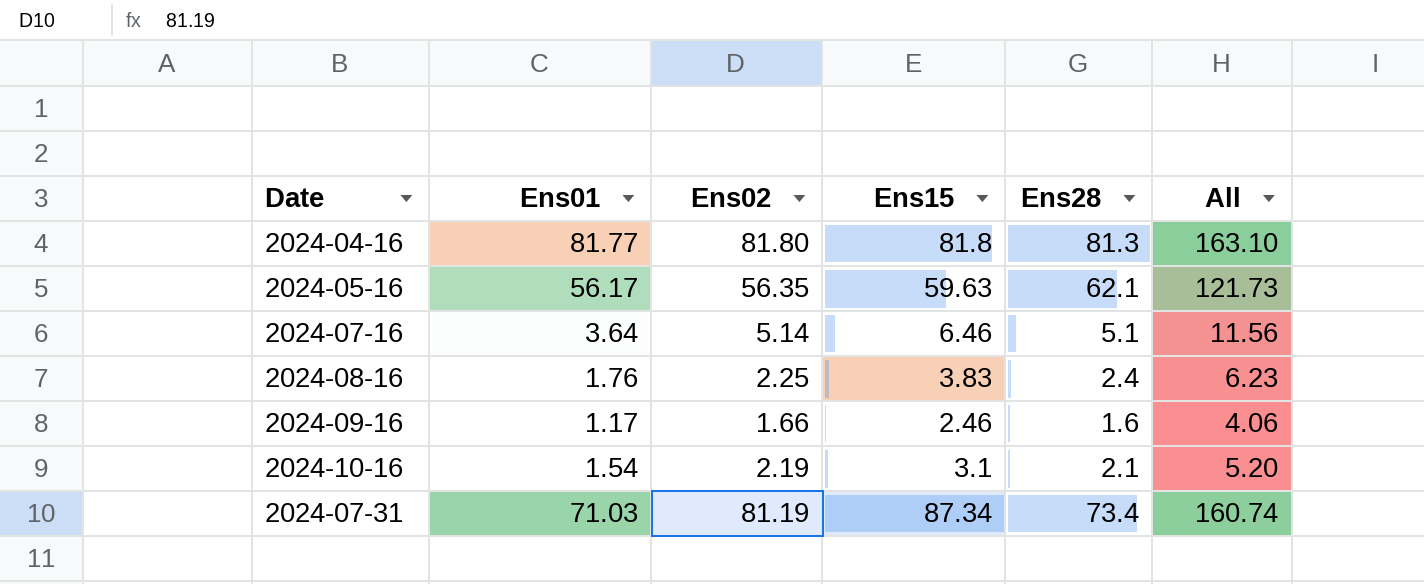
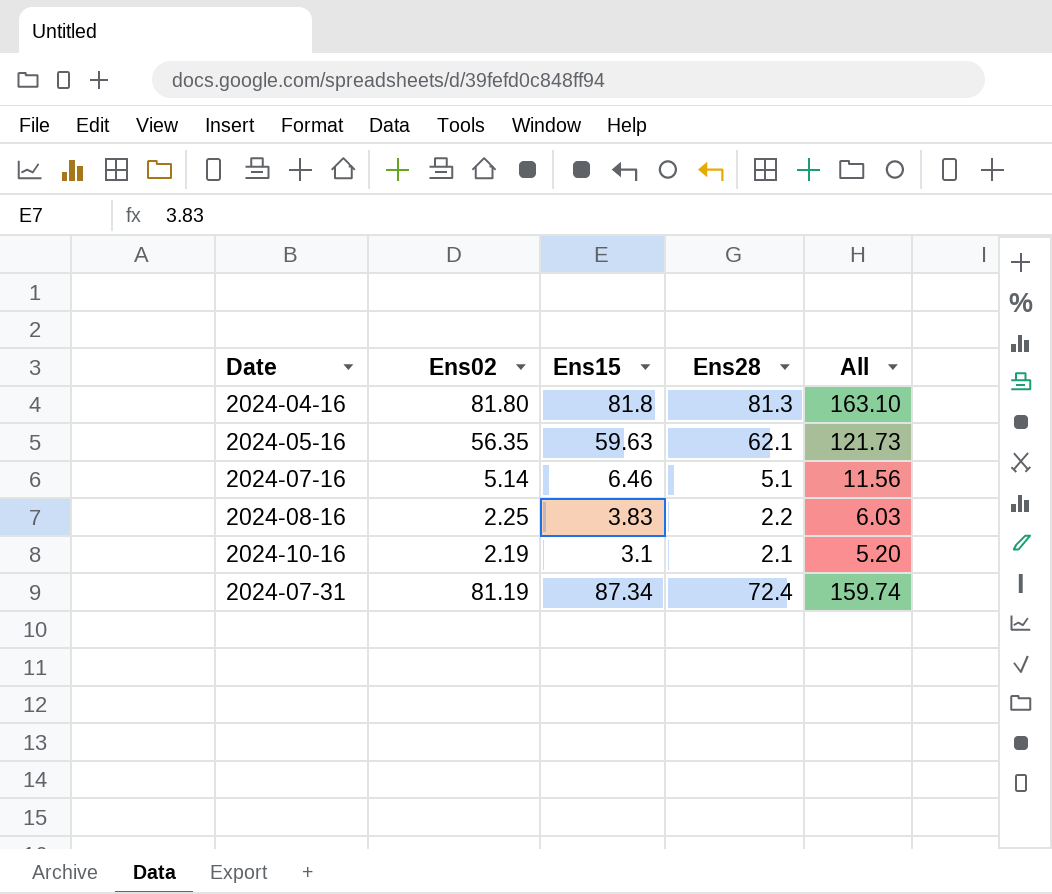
column Ens01 | position: 2 -> none
row 2024-09-16: 1.17 | 1.66 | 2.46 | 1.6 | 4.06 -> none
2024-08-16 | Ens28: 2.4 -> 2.2
2024-08-16 | All: 6.23 -> 6.03
2024-07-31 | Ens28: 73.4 -> 72.4
2024-07-31 | All: 160.74 -> 159.74

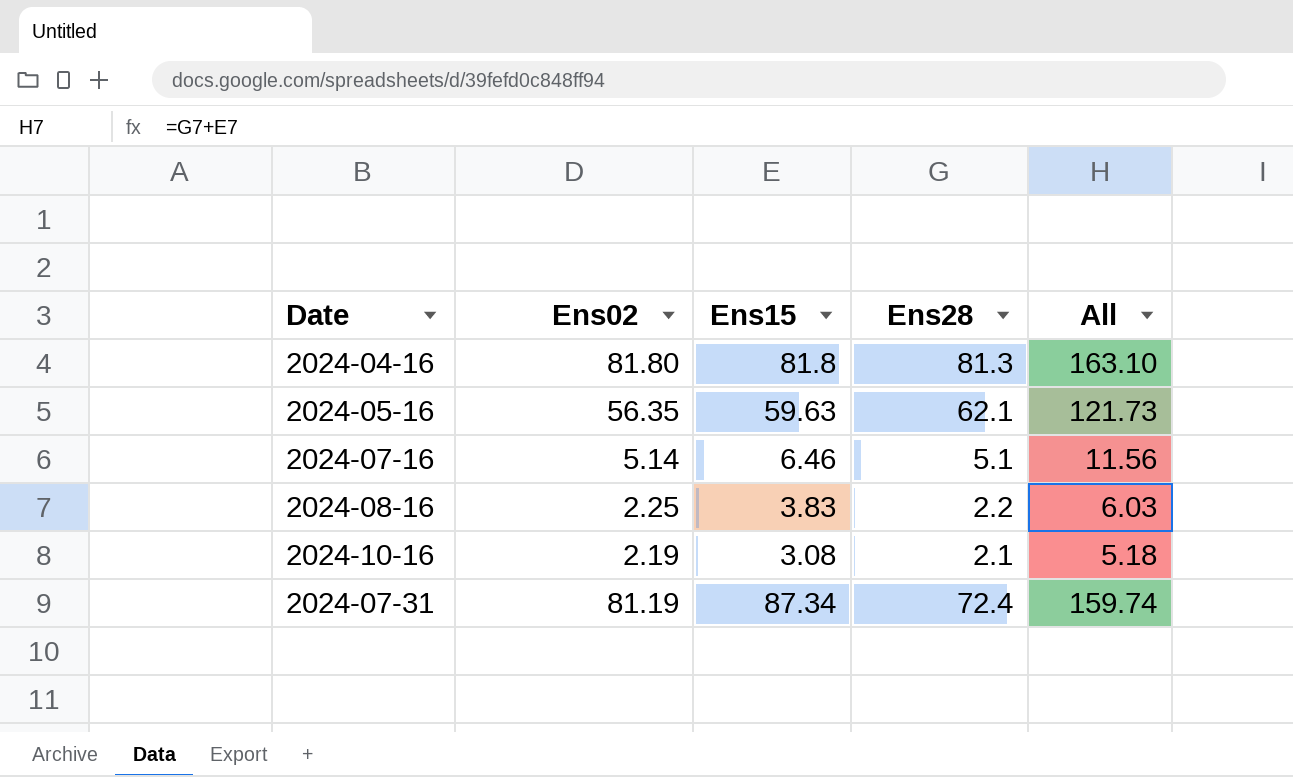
2024-10-16 | Ens15: 3.1 -> 3.08
2024-10-16 | All: 5.20 -> 5.18

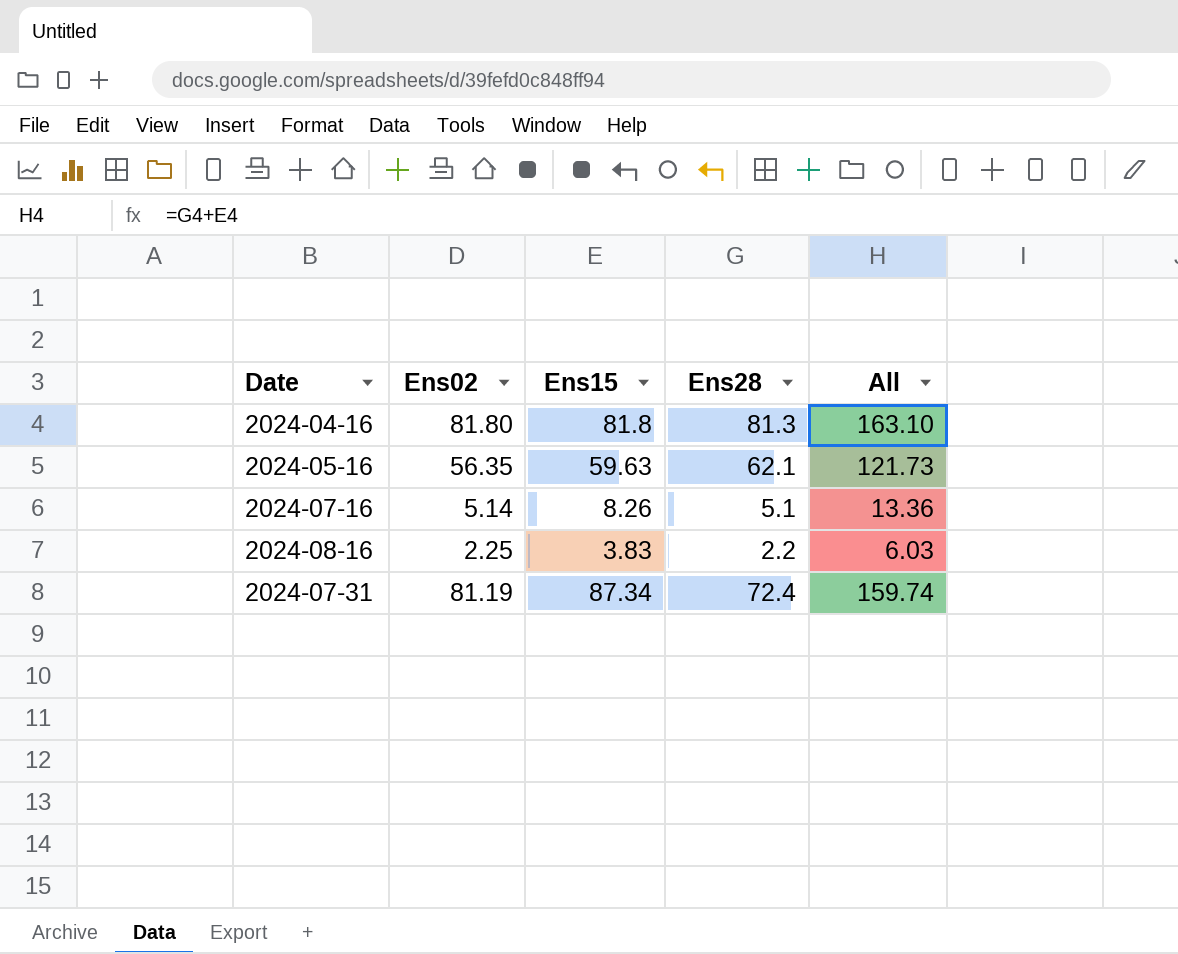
row 2024-10-16: 2.19 | 3.08 | 2.1 | 5.18 -> none
2024-07-16 | Ens15: 6.46 -> 8.26
2024-07-16 | All: 11.56 -> 13.36

